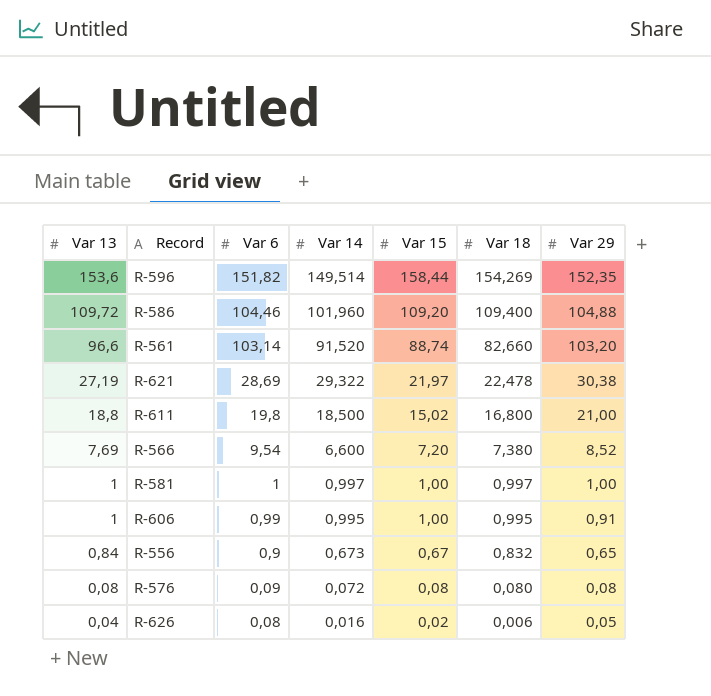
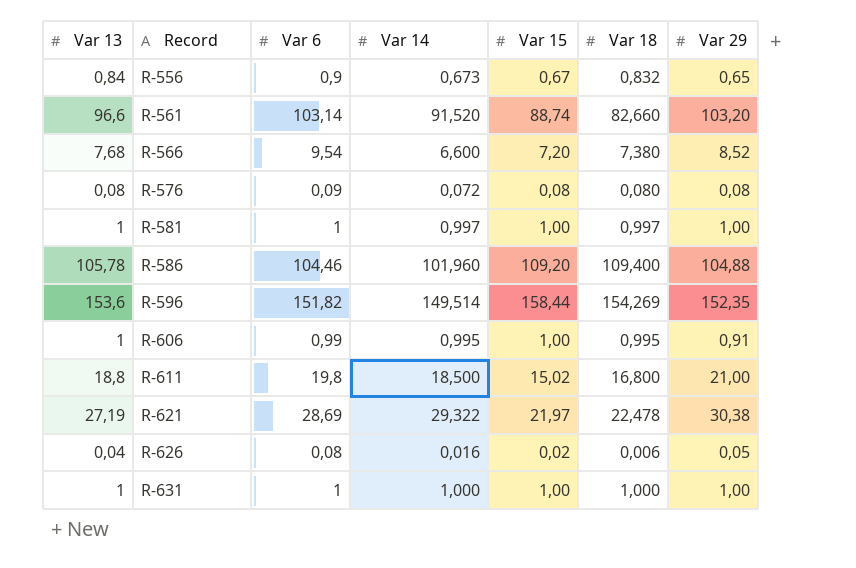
row order: Var 13 descending -> Record ascending
R-566 | Var 13: 7,69 -> 7,68
R-586 | Var 13: 109,72 -> 105,78
row R-631: none -> 1 | 1 | 1,000 | 1,00 | 1,000 | 1,00

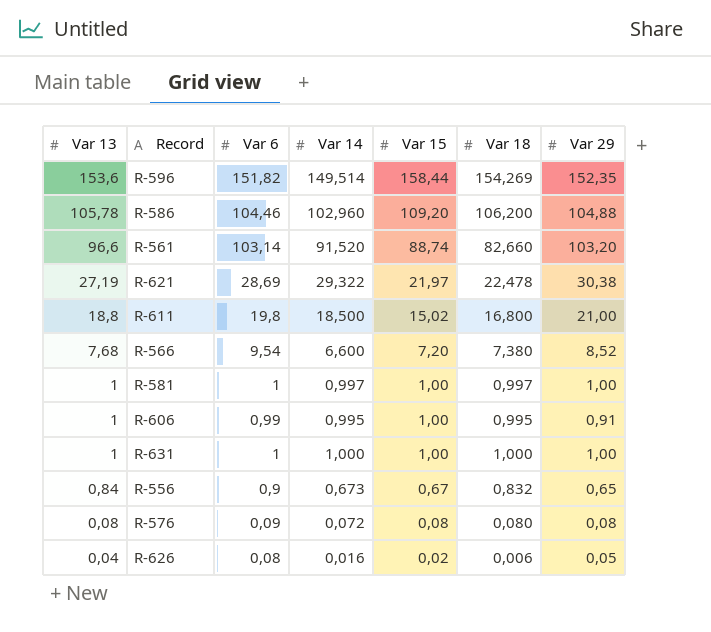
row order: Record ascending -> Var 13 descending
R-586 | Var 14: 101,960 -> 102,960
R-586 | Var 18: 109,400 -> 106,200

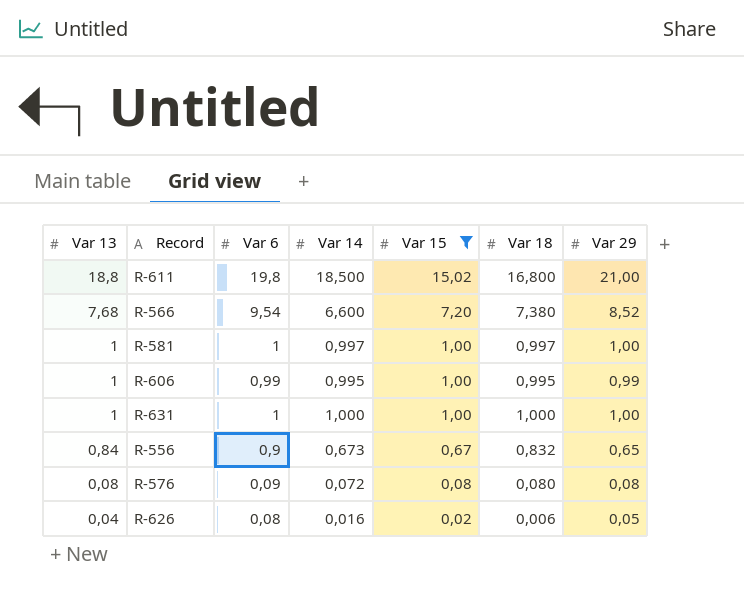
filter: none -> Var 15 <= 15,02
R-606 | Var 29: 0,91 -> 0,99

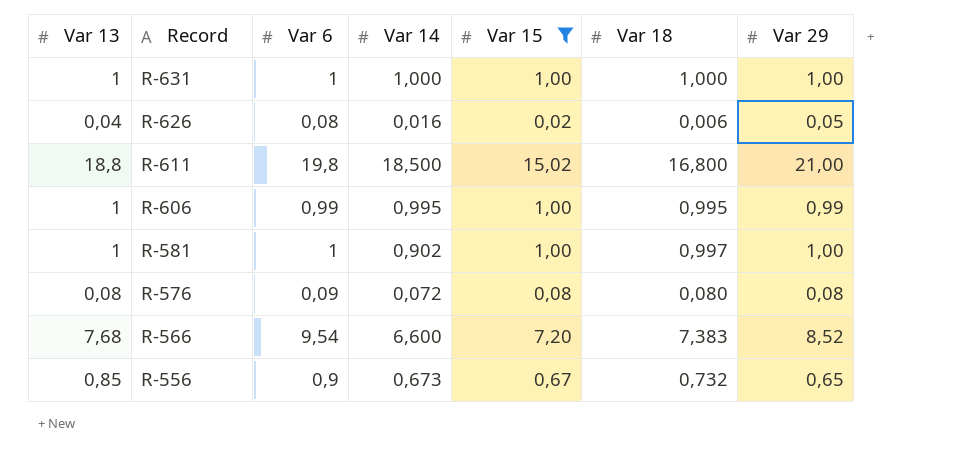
row order: Var 13 descending -> Record descending
R-581 | Var 14: 0,997 -> 0,902
R-566 | Var 18: 7,380 -> 7,383
R-556 | Var 13: 0,84 -> 0,85
R-556 | Var 18: 0,832 -> 0,732

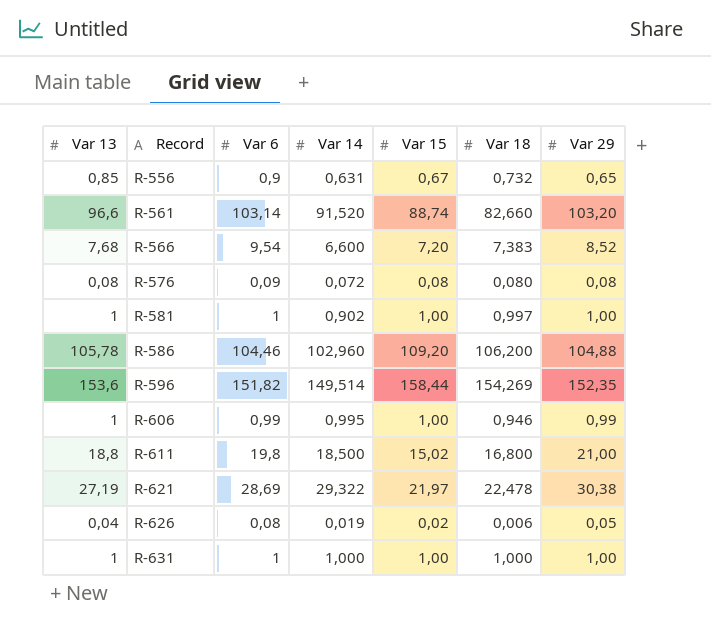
filter: Var 15 <= 15,02 -> none
row order: Record descending -> Record ascending
R-556 | Var 14: 0,673 -> 0,631
R-606 | Var 18: 0,995 -> 0,946
R-626 | Var 14: 0,016 -> 0,019

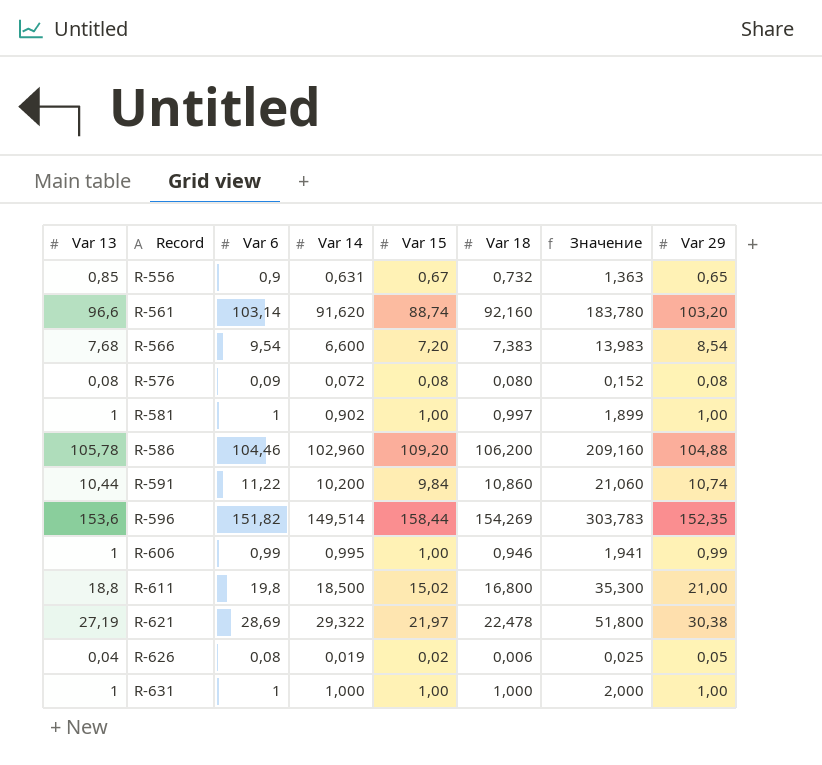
column Значение | formula: none -> [Var 14] + [Var 18]
R-561 | Var 14: 91,520 -> 91,620
R-561 | Var 18: 82,660 -> 92,160
R-566 | Var 29: 8,52 -> 8,54
row R-591: none -> 10,44 | 11,22 | 10,200 | 9,84 | 10,860 | 21,060 | 10,74

